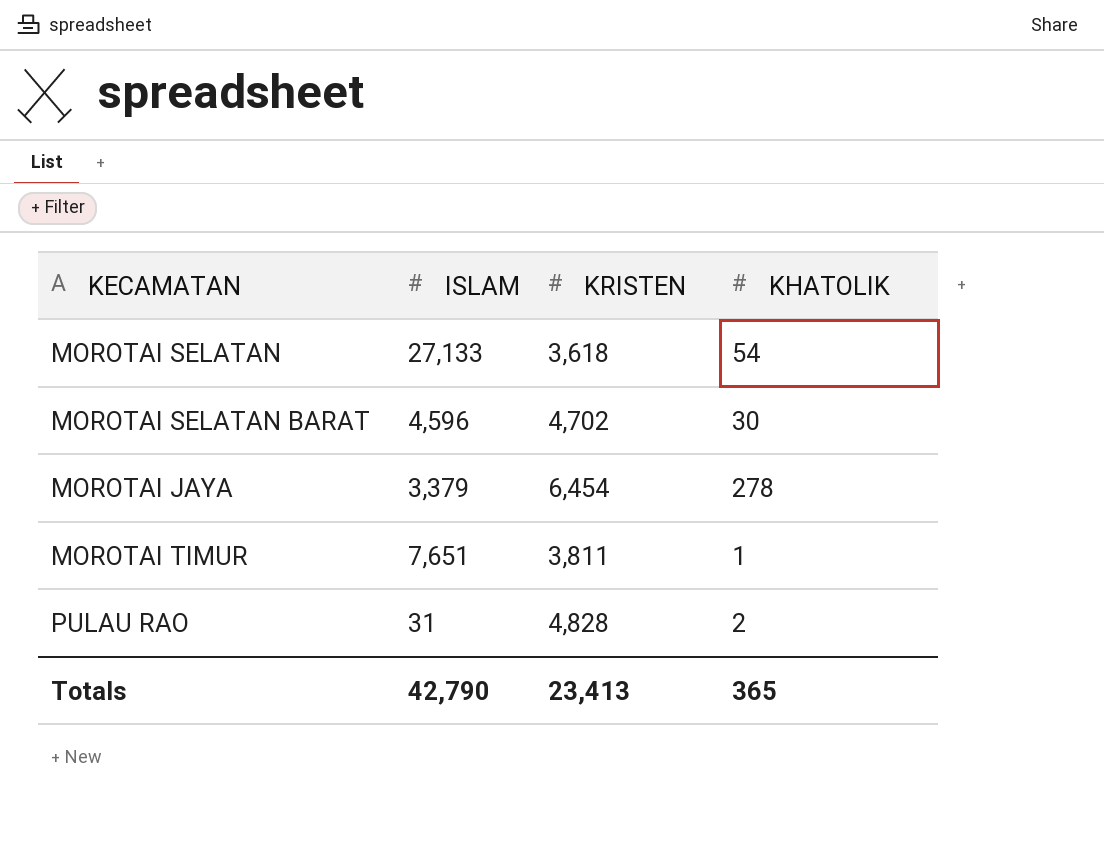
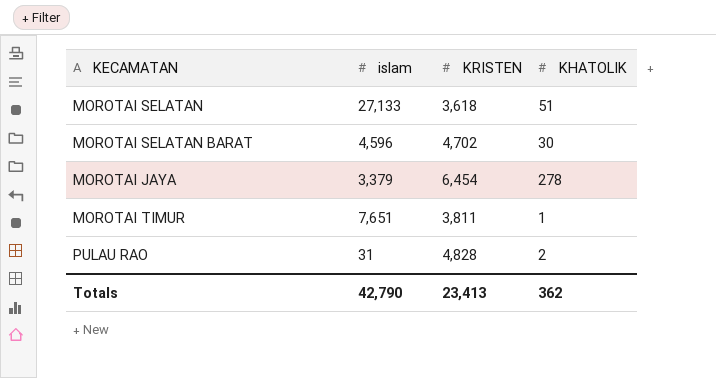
column name: ISLAM -> islam
MOROTAI SELATAN | KHATOLIK: 54 -> 51
Totals | KHATOLIK: 365 -> 362

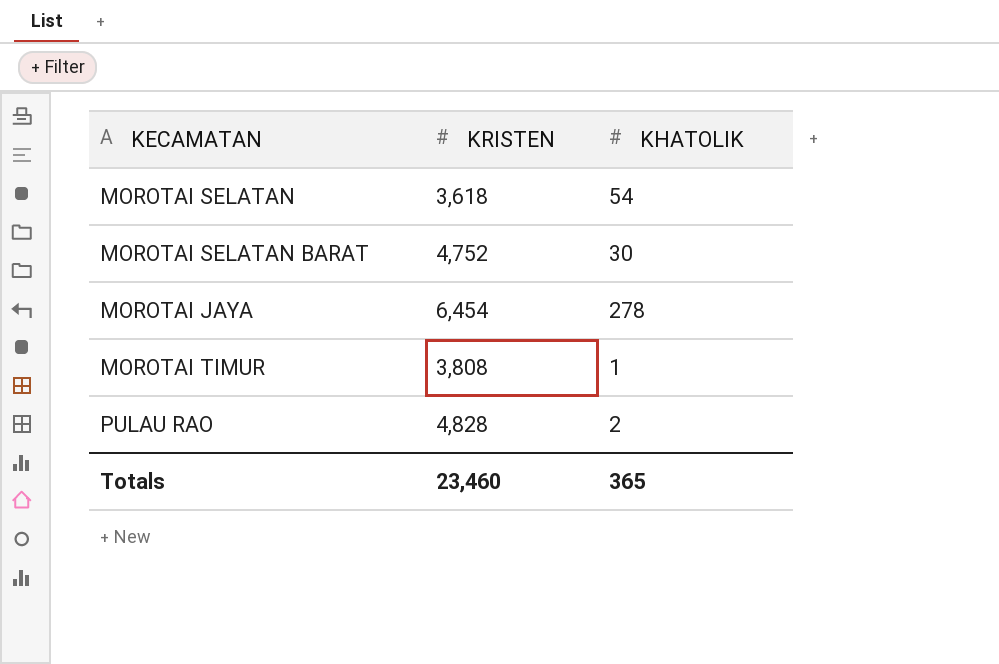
column islam | position: 2 -> none
MOROTAI SELATAN | KHATOLIK: 51 -> 54
MOROTAI SELATAN BARAT | KRISTEN: 4,702 -> 4,752
MOROTAI TIMUR | KRISTEN: 3,811 -> 3,808
Totals | KRISTEN: 23,413 -> 23,460
Totals | KHATOLIK: 362 -> 365

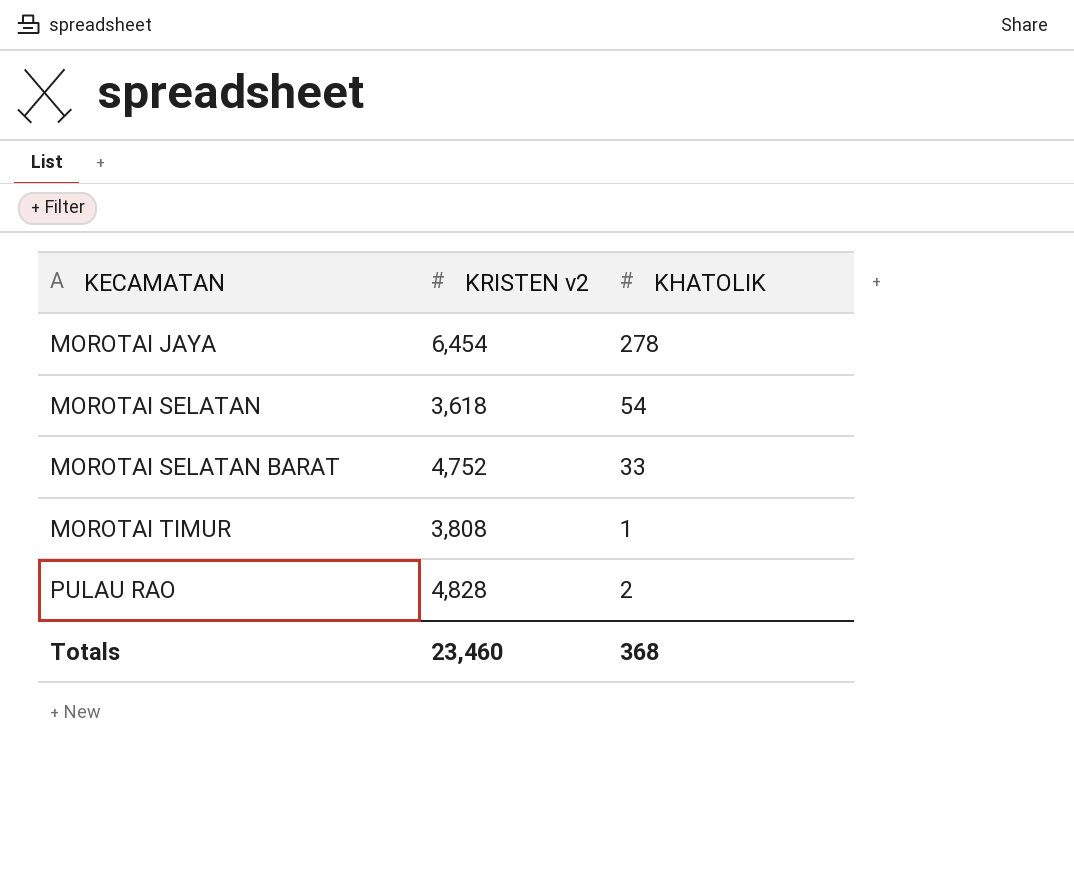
row order: none -> KECAMATAN ascending
column name: KRISTEN -> KRISTEN v2
MOROTAI SELATAN BARAT | KHATOLIK: 30 -> 33
Totals | KHATOLIK: 365 -> 368

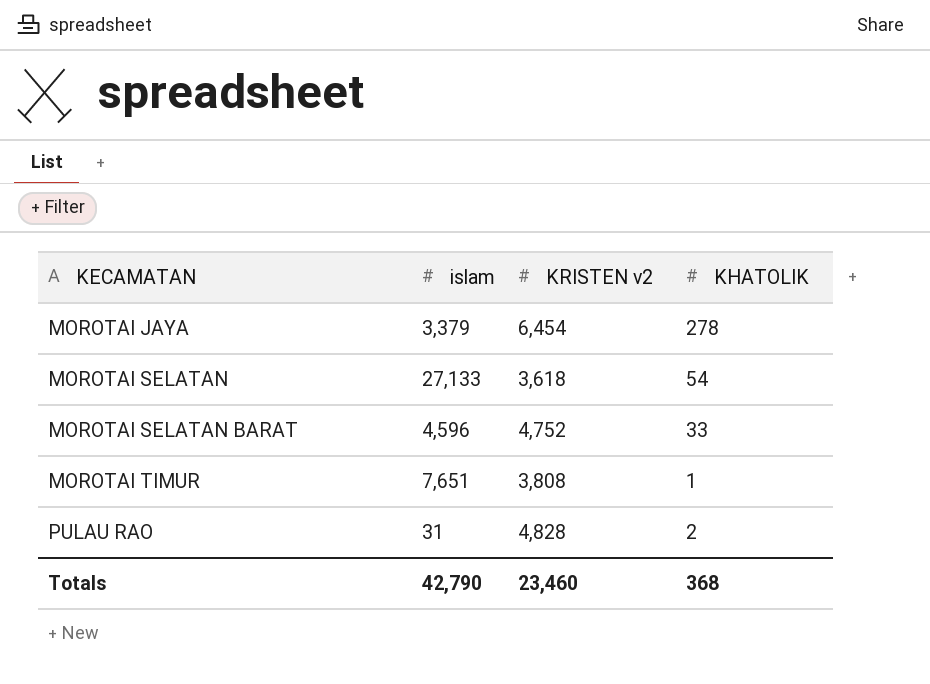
column islam | position: none -> 2

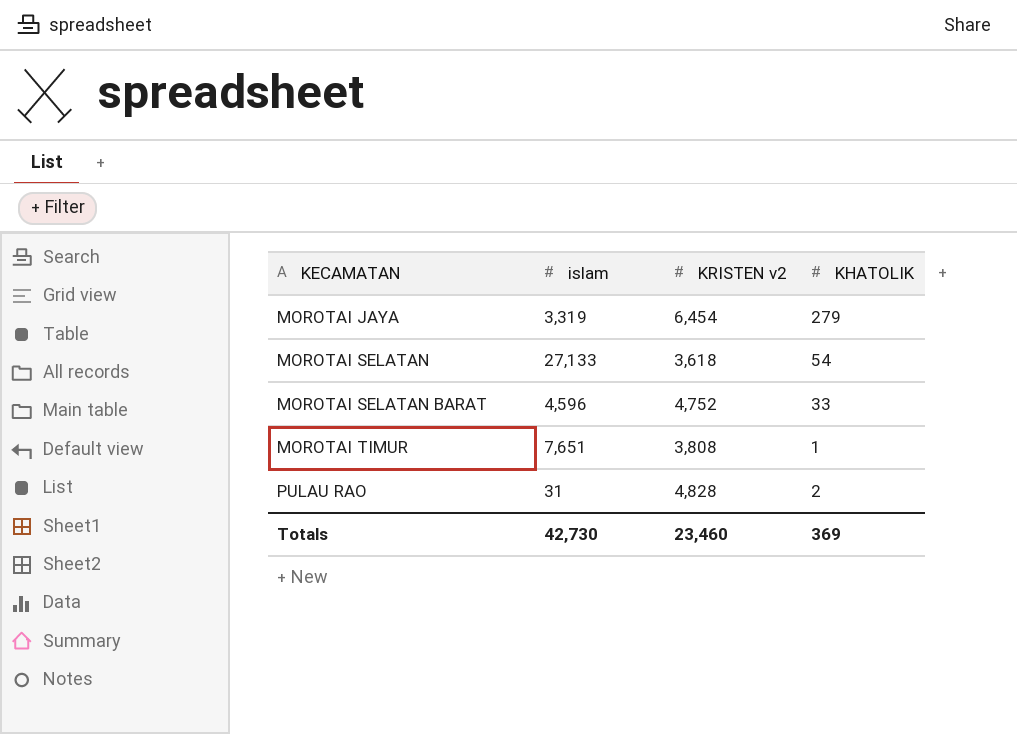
MOROTAI JAYA | islam: 3,379 -> 3,319
MOROTAI JAYA | KHATOLIK: 278 -> 279
Totals | islam: 42,790 -> 42,730
Totals | KHATOLIK: 368 -> 369

